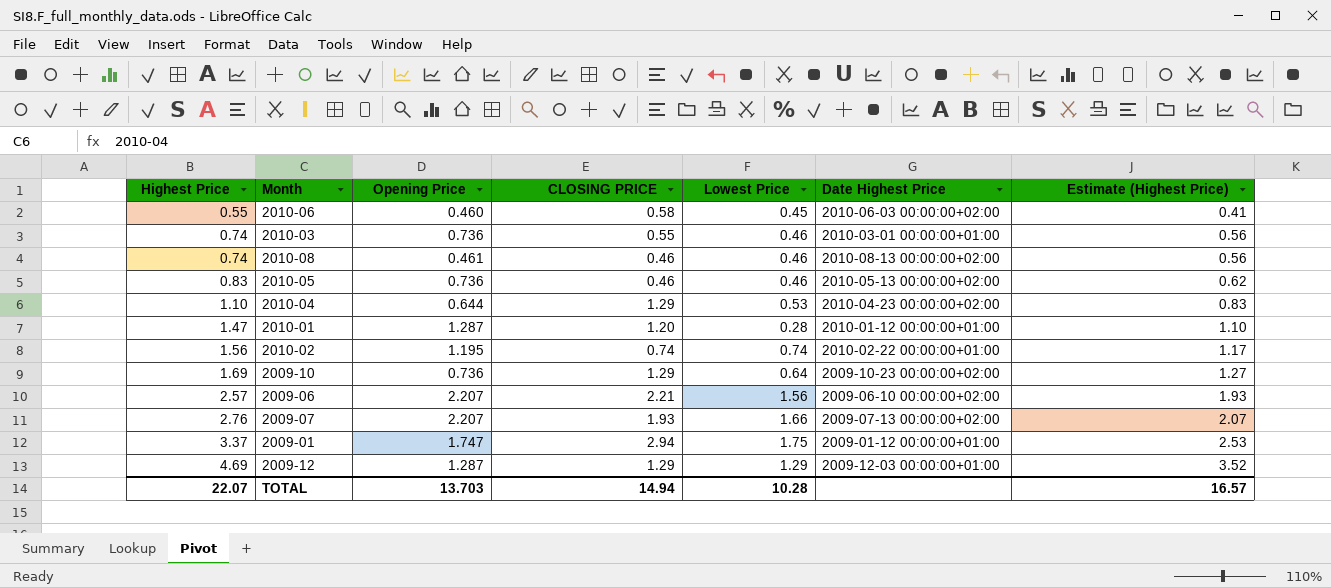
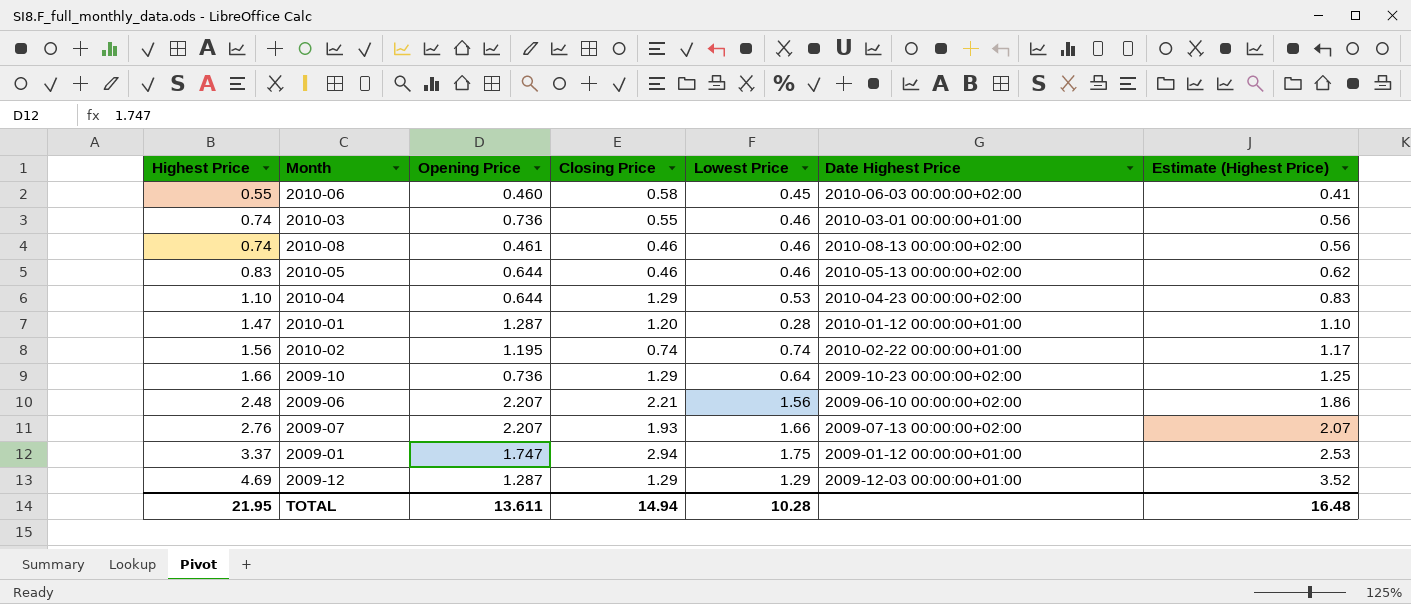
column name: CLOSING PRICE -> Closing Price
2010-05 | Opening Price: 0.736 -> 0.644
2009-10 | Highest Price: 1.69 -> 1.66
2009-10 | Estimate (Highest Price): 1.27 -> 1.25
2009-06 | Highest Price: 2.57 -> 2.48
2009-06 | Estimate (Highest Price): 1.93 -> 1.86
TOTAL | Highest Price: 22.07 -> 21.95
TOTAL | Opening Price: 13.703 -> 13.611
TOTAL | Estimate (Highest Price): 16.57 -> 16.48

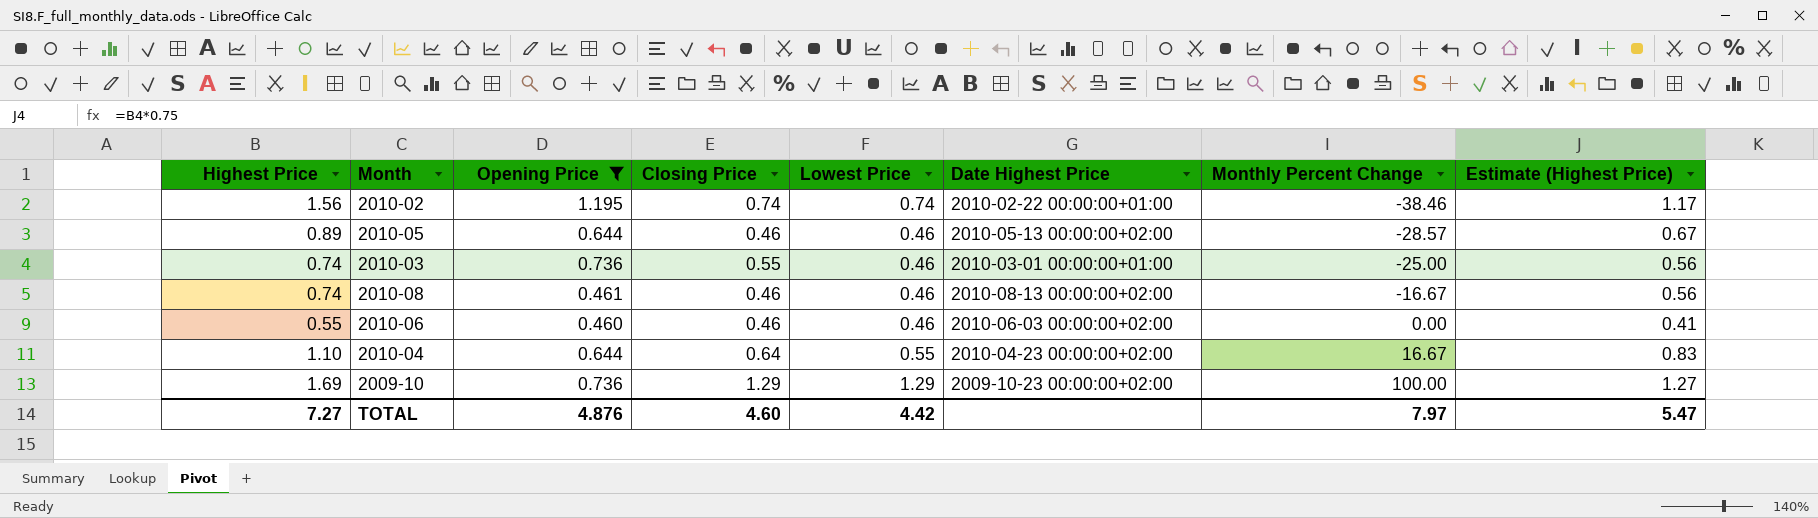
filter: none -> Opening Price <= 1.195
row order: Highest Price ascending -> Monthly Percent Change ascending
column Monthly Percent Change | position: none -> 7
2010-05 | Highest Price: 0.83 -> 0.89
2010-05 | Estimate (Highest Price): 0.62 -> 0.67
2010-06 | Closing Price: 0.58 -> 0.46
2010-06 | Lowest Price: 0.45 -> 0.46
2010-04 | Closing Price: 1.29 -> 0.64
2010-04 | Lowest Price: 0.53 -> 0.55
2009-10 | Highest Price: 1.66 -> 1.69
2009-10 | Lowest Price: 0.64 -> 1.29
2009-10 | Estimate (Highest Price): 1.25 -> 1.27
TOTAL | Highest Price: 21.95 -> 7.27
TOTAL | Opening Price: 13.611 -> 4.876
TOTAL | Closing Price: 14.94 -> 4.60
TOTAL | Lowest Price: 10.28 -> 4.42
TOTAL | Estimate (Highest Price): 16.48 -> 5.47

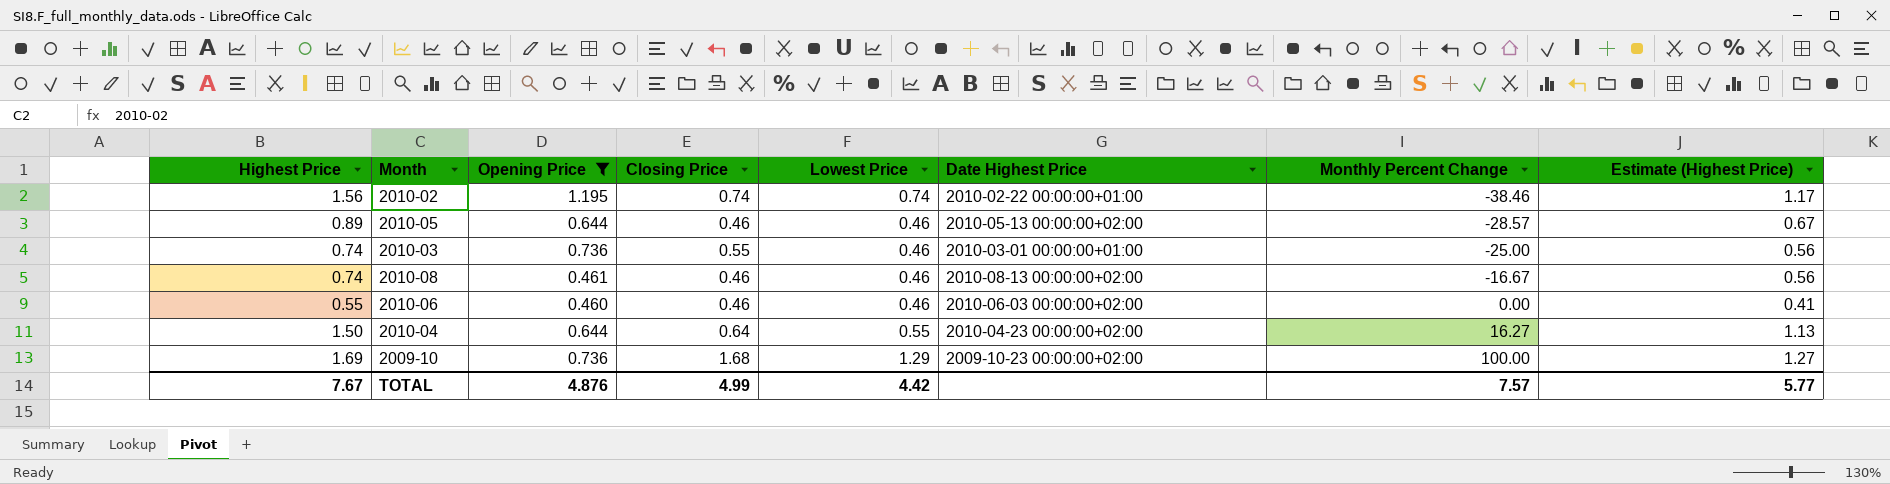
2010-04 | Highest Price: 1.10 -> 1.50
2010-04 | Monthly Percent Change: 16.67 -> 16.27
2010-04 | Estimate (Highest Price): 0.83 -> 1.13
2009-10 | Closing Price: 1.29 -> 1.68
TOTAL | Highest Price: 7.27 -> 7.67
TOTAL | Closing Price: 4.60 -> 4.99
TOTAL | Monthly Percent Change: 7.97 -> 7.57
TOTAL | Estimate (Highest Price): 5.47 -> 5.77

